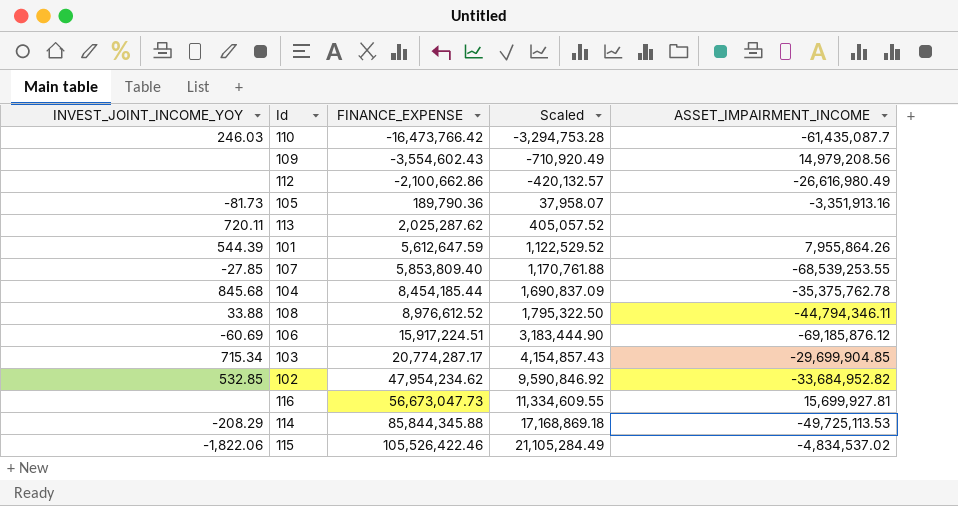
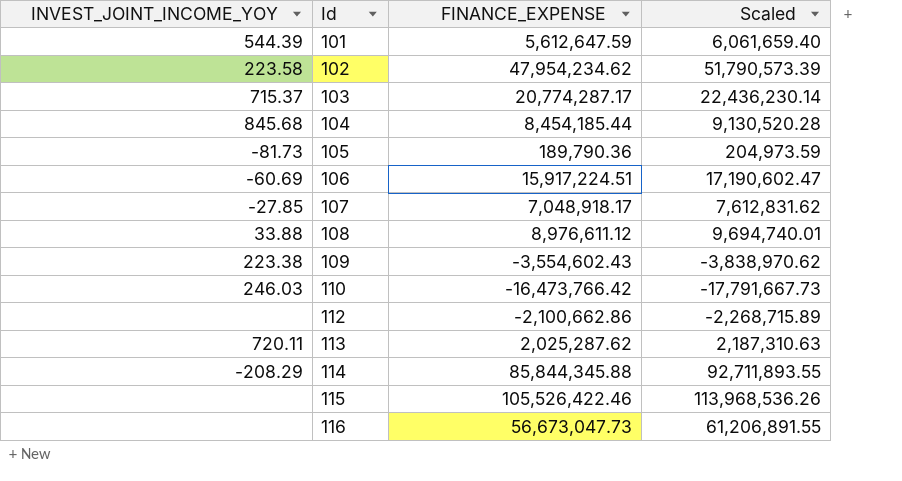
row order: FINANCE_EXPENSE ascending -> Id ascending
column ASSET_IMPAIRMENT_INCOME | position: 5 -> none
column Scaled | formula: [FINANCE_EXPENSE] * 0.2 -> [FINANCE_EXPENSE] * 1.08
102 | INVEST_JOINT_INCOME_YOY: 532.85 -> 223.58
103 | INVEST_JOINT_INCOME_YOY: 715.34 -> 715.37
107 | FINANCE_EXPENSE: 5,853,809.40 -> 7,048,918.17
108 | FINANCE_EXPENSE: 8,976,612.52 -> 8,976,611.12
109 | INVEST_JOINT_INCOME_YOY: none -> 223.38
115 | INVEST_JOINT_INCOME_YOY: -1,822.06 -> none

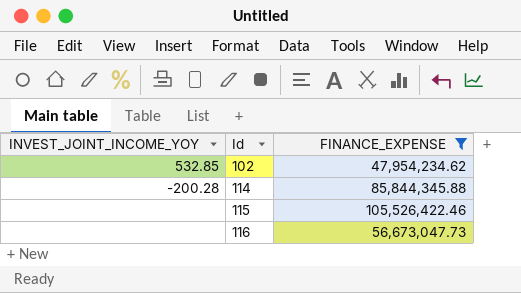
filter: none -> FINANCE_EXPENSE >= 47,954,234.62
column Scaled | formula: [FINANCE_EXPENSE] * 1.08 -> none
102 | INVEST_JOINT_INCOME_YOY: 223.58 -> 532.85
114 | INVEST_JOINT_INCOME_YOY: -208.29 -> -200.28

